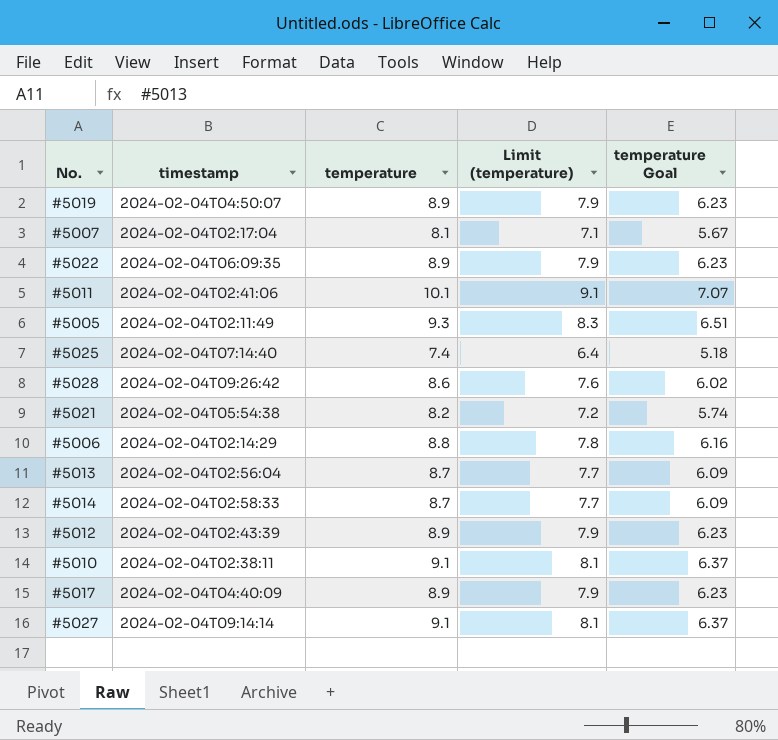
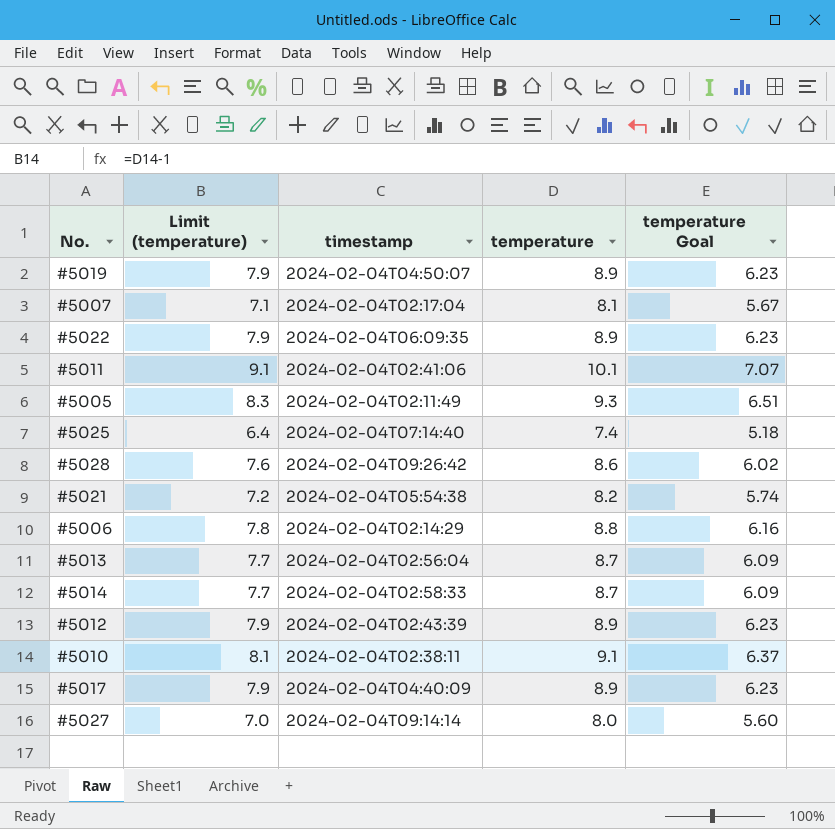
column Limit (temperature) | position: 4 -> 2
#5027 | Limit (temperature): 8.1 -> 7.0
#5027 | temperature: 9.1 -> 8.0
#5027 | temperature Goal: 6.37 -> 5.60

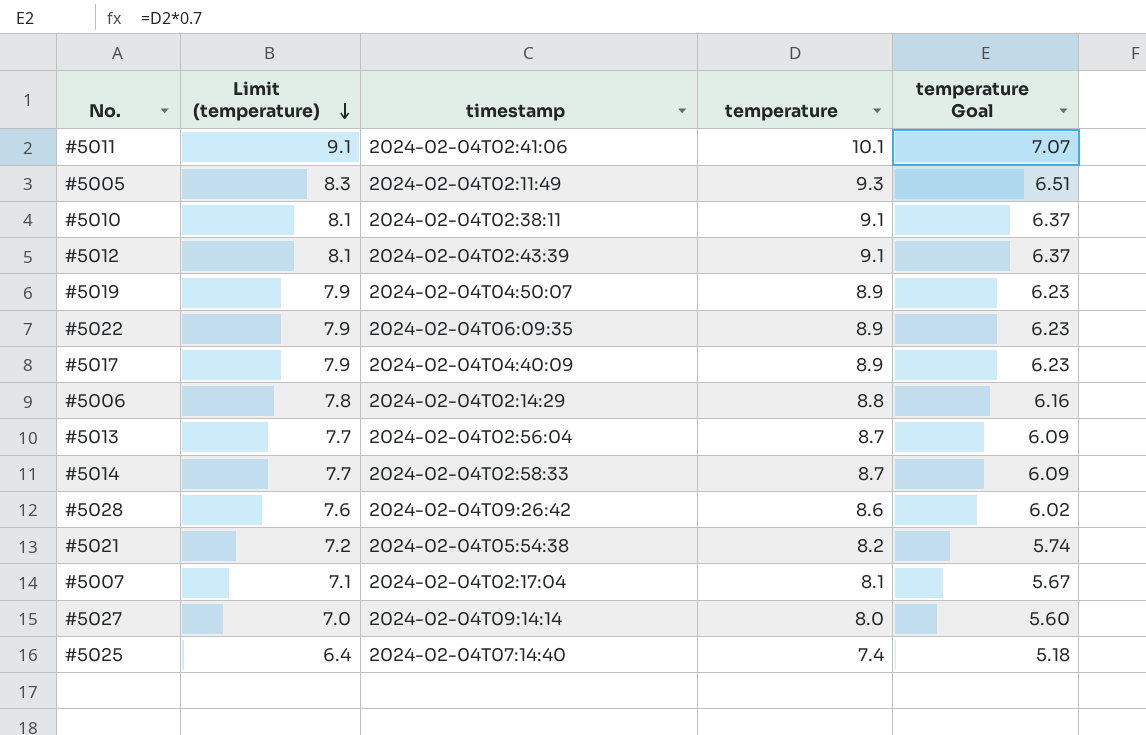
row order: none -> Limit (temperature) descending
#5012 | Limit (temperature): 7.9 -> 8.1
#5012 | temperature: 8.9 -> 9.1
#5012 | temperature Goal: 6.23 -> 6.37

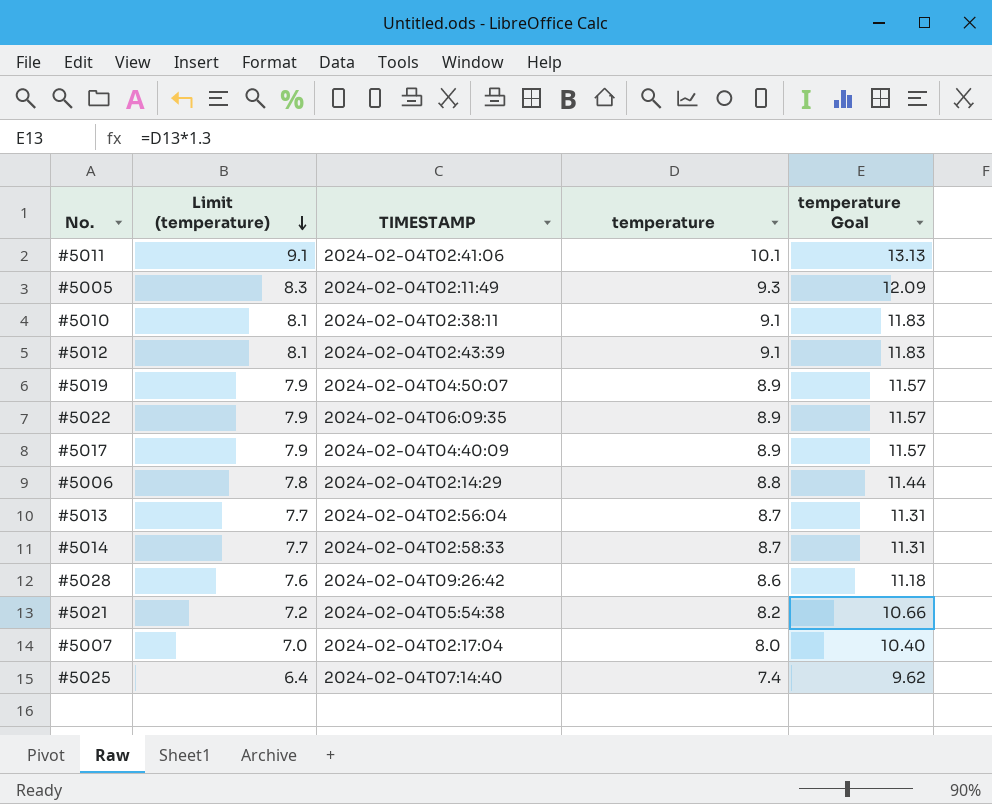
column name: timestamp -> TIMESTAMP
column temperature Goal | formula: [temperature] * 0.7 -> [temperature] * 1.3
row #5027: 7.0 | 2024-02-04T09:14:14 | 8.0 | 5.60 -> none
#5007 | Limit (temperature): 7.1 -> 7.0
#5007 | temperature: 8.1 -> 8.0

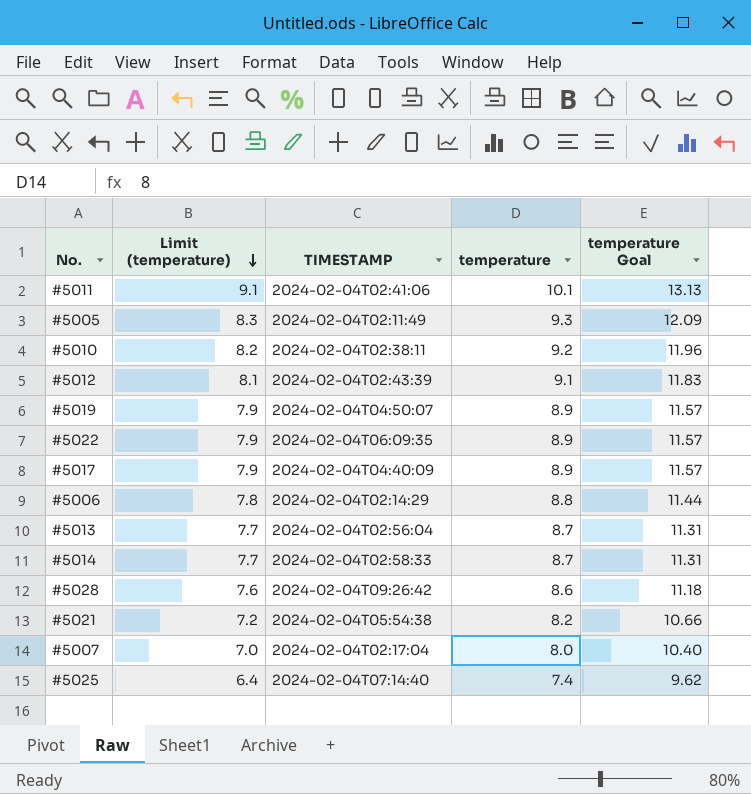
#5010 | Limit (temperature): 8.1 -> 8.2
#5010 | temperature: 9.1 -> 9.2
#5010 | temperature Goal: 11.83 -> 11.96

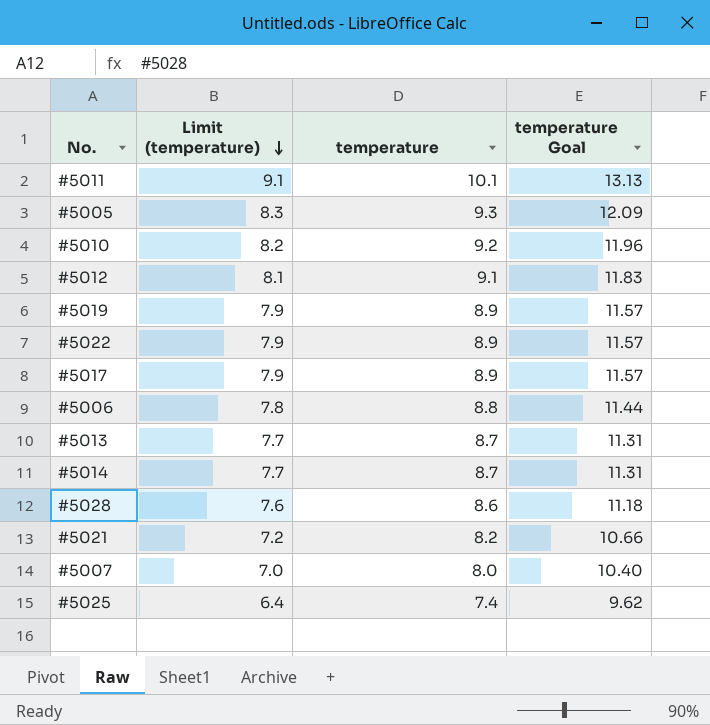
column TIMESTAMP | position: 3 -> none

